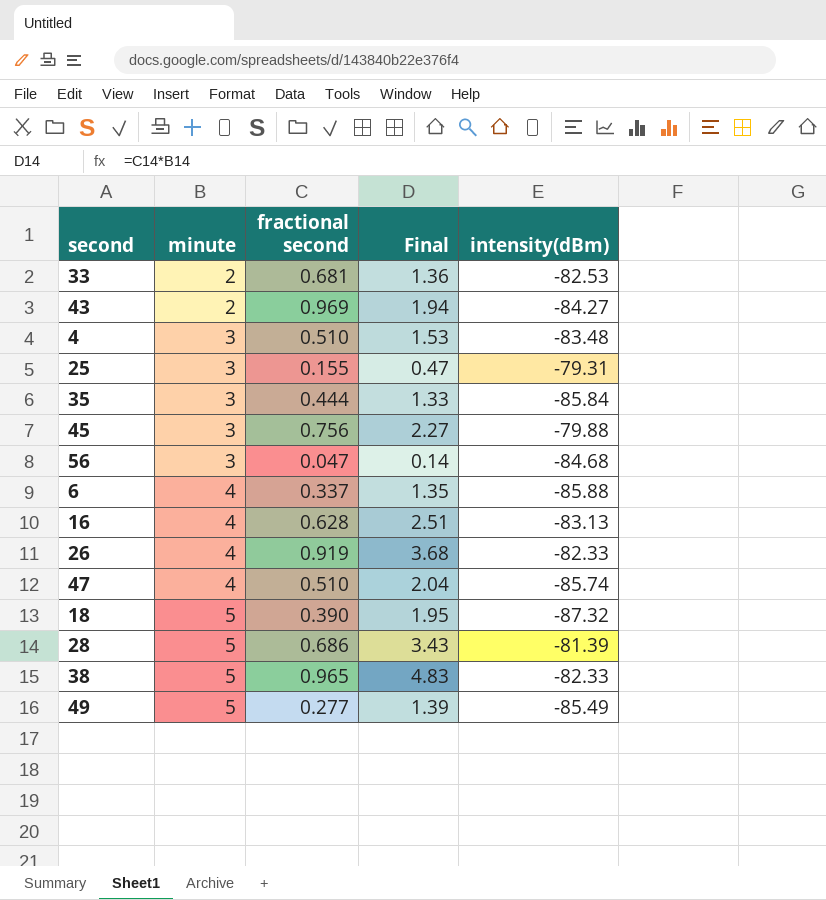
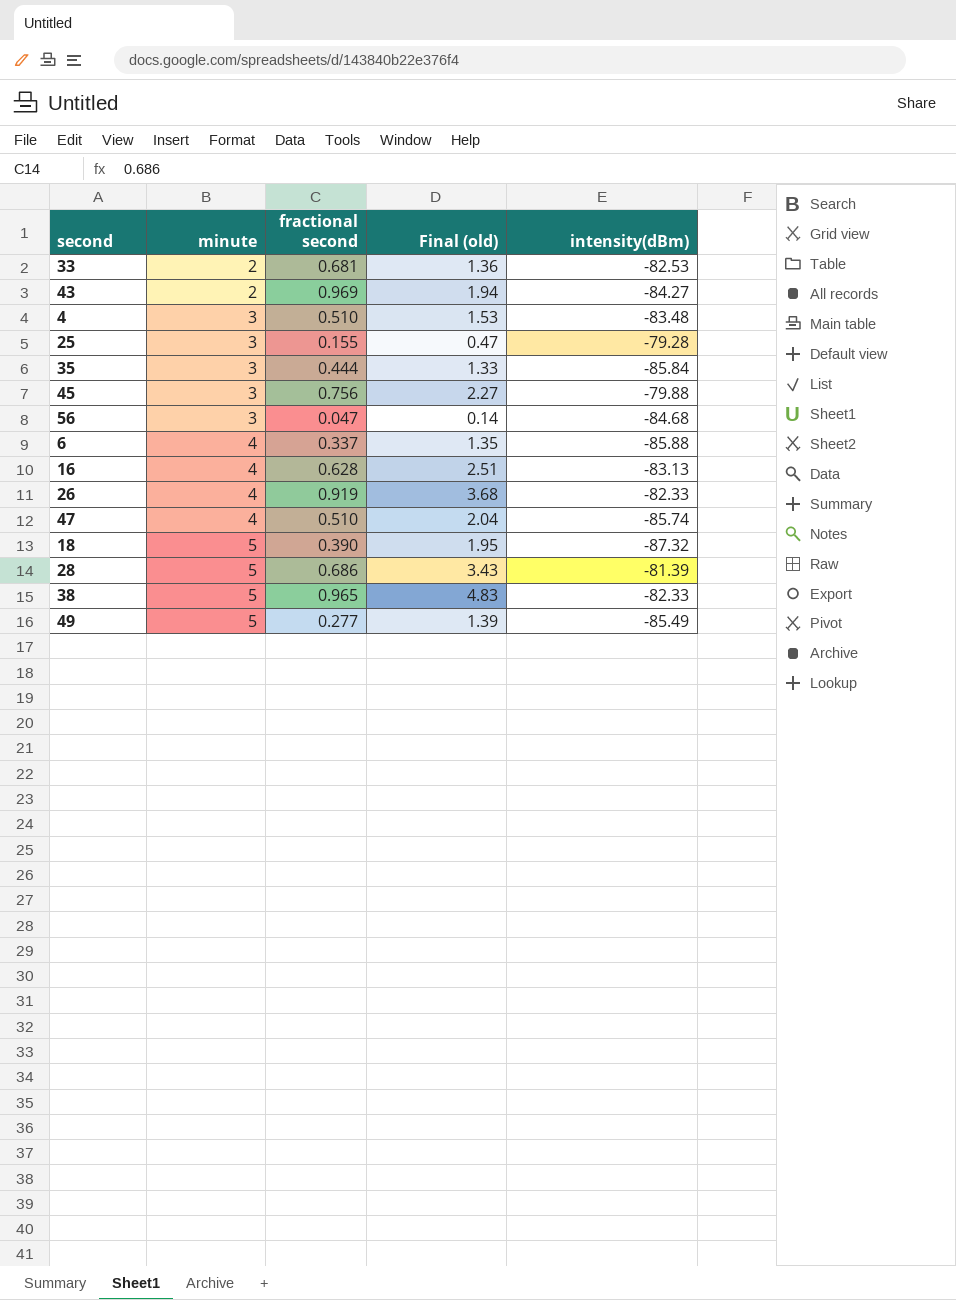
column name: Final -> Final (old)
25 | intensity(dBm): -79.31 -> -79.28

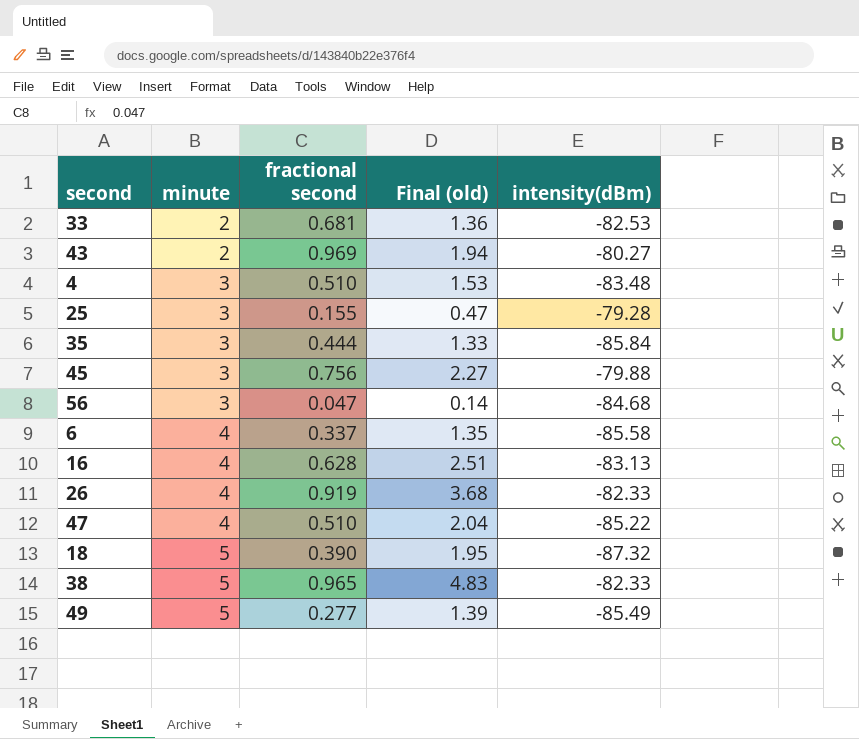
row 28: 5 | 0.686 | 3.43 | -81.39 -> none
43 | intensity(dBm): -84.27 -> -80.27
6 | intensity(dBm): -85.88 -> -85.58
47 | intensity(dBm): -85.74 -> -85.22

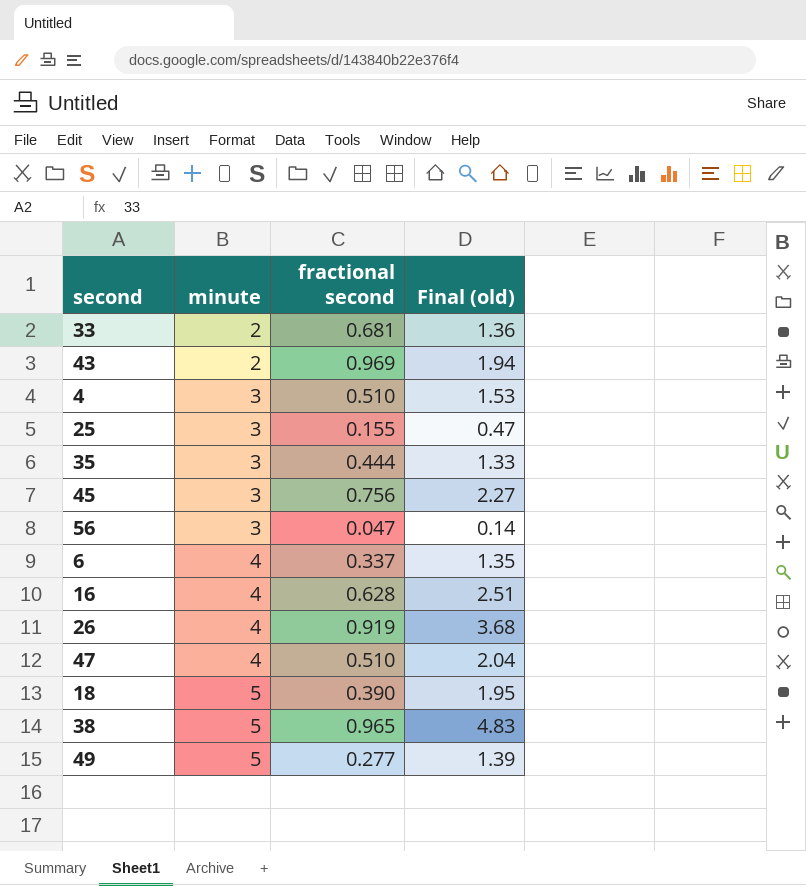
column intensity(dBm) | position: 5 -> none

